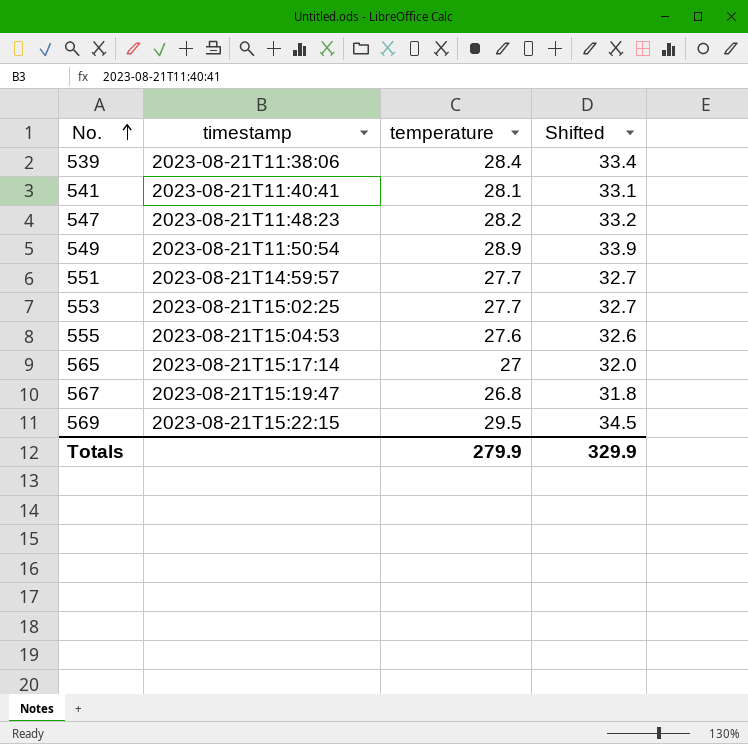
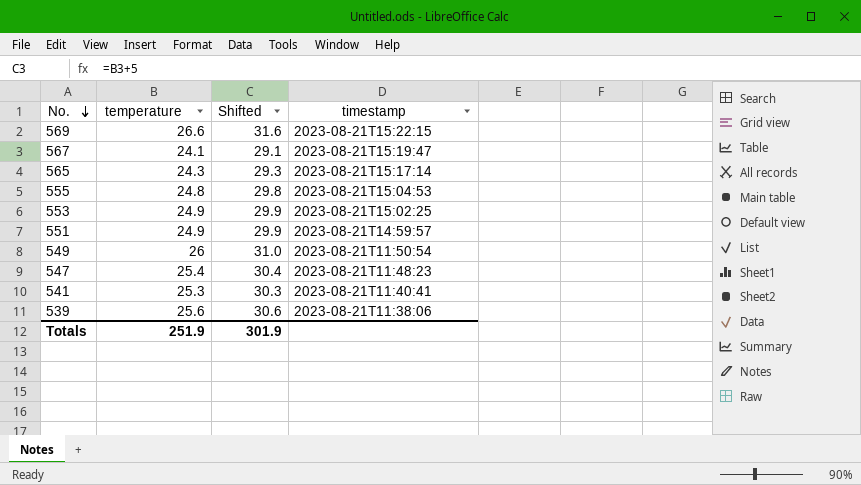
row order: No. ascending -> No. descending
column timestamp | position: 2 -> 4
569 | temperature: 29.5 -> 26.6
569 | Shifted: 34.5 -> 31.6
567 | temperature: 26.8 -> 24.1
567 | Shifted: 31.8 -> 29.1
565 | temperature: 27 -> 24.3
565 | Shifted: 32.0 -> 29.3
555 | temperature: 27.6 -> 24.8
555 | Shifted: 32.6 -> 29.8
553 | temperature: 27.7 -> 24.9
553 | Shifted: 32.7 -> 29.9
551 | temperature: 27.7 -> 24.9
551 | Shifted: 32.7 -> 29.9
549 | temperature: 28.9 -> 26
549 | Shifted: 33.9 -> 31.0
547 | temperature: 28.2 -> 25.4
547 | Shifted: 33.2 -> 30.4
541 | temperature: 28.1 -> 25.3
541 | Shifted: 33.1 -> 30.3
539 | temperature: 28.4 -> 25.6
539 | Shifted: 33.4 -> 30.6
Totals | temperature: 279.9 -> 251.9
Totals | Shifted: 329.9 -> 301.9

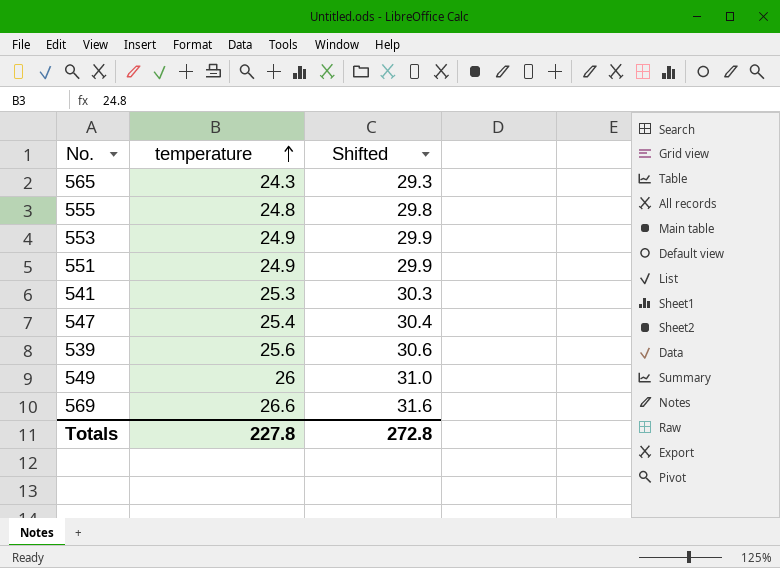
row order: No. descending -> temperature ascending
column timestamp | position: 4 -> none
row 567: 24.1 | 29.1 | 2023-08-21T15:19:47 -> none
Totals | temperature: 251.9 -> 227.8
Totals | Shifted: 301.9 -> 272.8

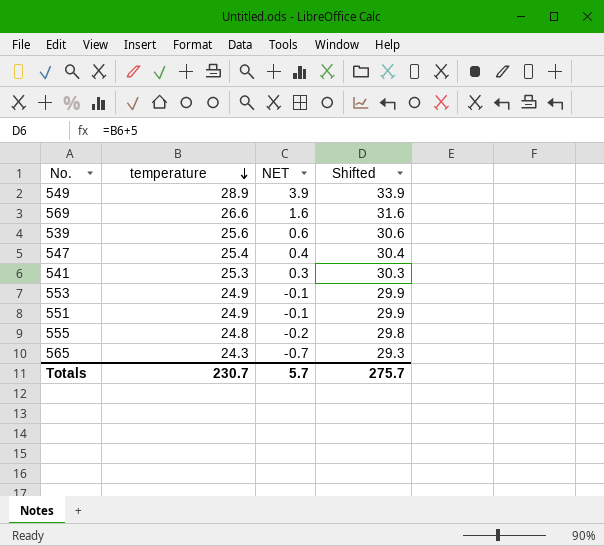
row order: temperature ascending -> temperature descending
column NET | formula: none -> [temperature] - 25
549 | temperature: 26 -> 28.9
549 | Shifted: 31.0 -> 33.9
Totals | temperature: 227.8 -> 230.7
Totals | Shifted: 272.8 -> 275.7

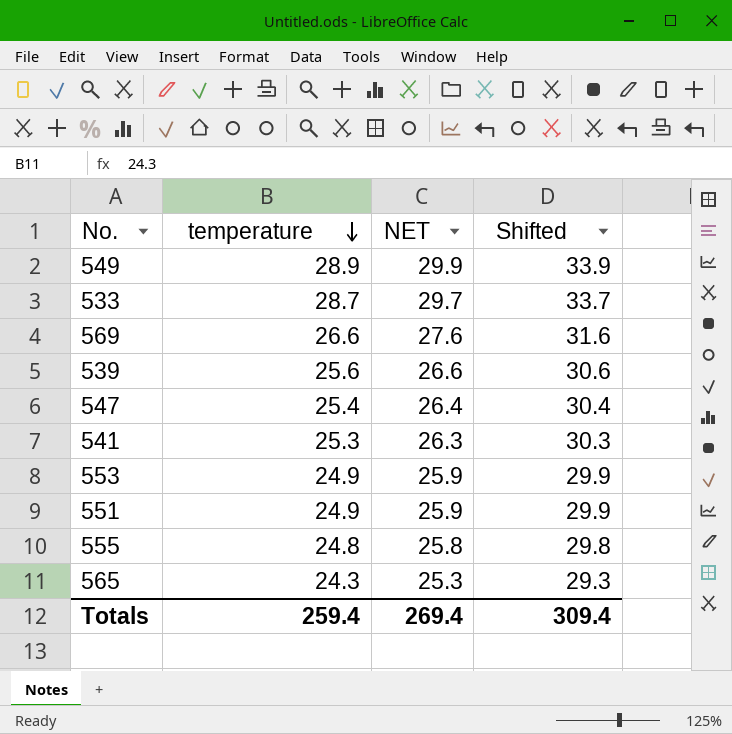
column NET | formula: [temperature] - 25 -> [temperature] + 1
row 533: none -> 28.7 | 29.7 | 33.7
Totals | temperature: 230.7 -> 259.4
Totals | NET: 5.7 -> 269.4
Totals | Shifted: 275.7 -> 309.4

